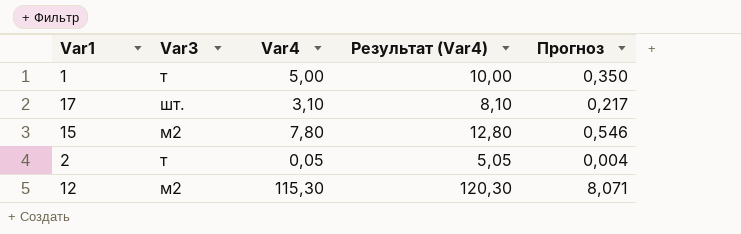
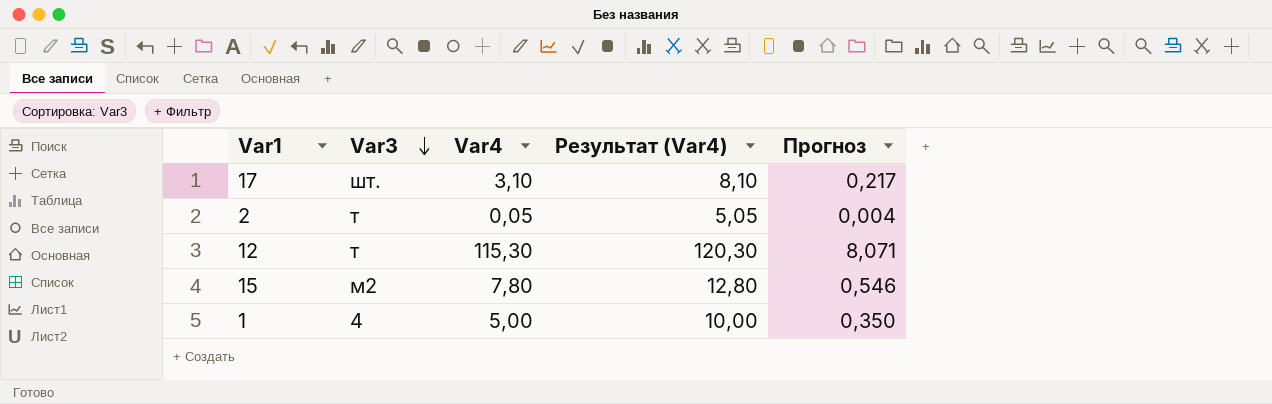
row order: none -> Var3 descending
12 | Var3: м2 -> т
1 | Var3: т -> 4

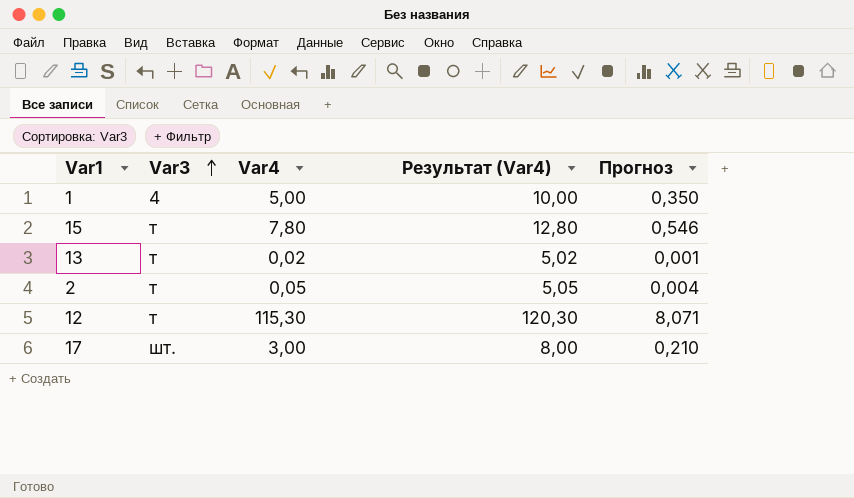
row order: Var3 descending -> Var3 ascending
15 | Var3: м2 -> т
row 13: none -> т | 0,02 | 5,02 | 0,001
17 | Var4: 3,10 -> 3,00
17 | Результат (Var4): 8,10 -> 8,00
17 | Прогноз: 0,217 -> 0,210

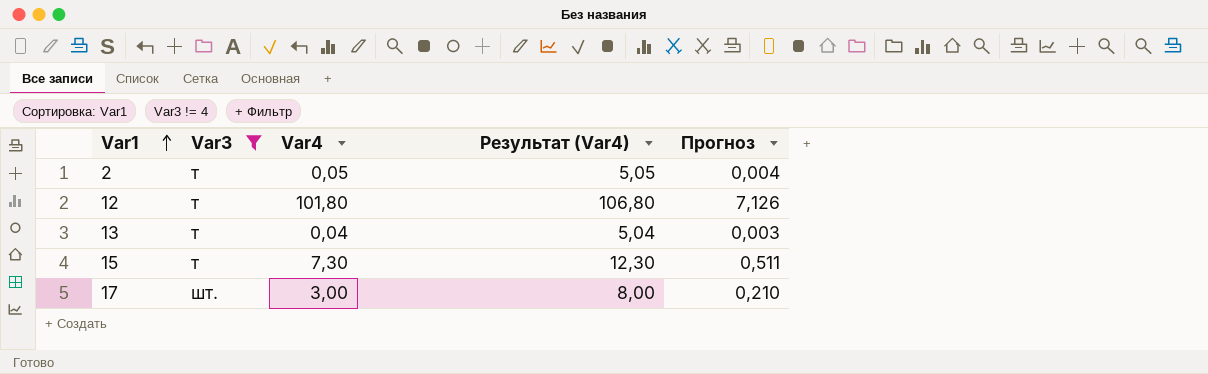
filter: none -> Var3 != 4
row order: Var3 ascending -> Var1 ascending
12 | Var4: 115,30 -> 101,80
12 | Результат (Var4): 120,30 -> 106,80
12 | Прогноз: 8,071 -> 7,126
13 | Var4: 0,02 -> 0,04
13 | Результат (Var4): 5,02 -> 5,04
13 | Прогноз: 0,001 -> 0,003
15 | Var4: 7,80 -> 7,30
15 | Результат (Var4): 12,80 -> 12,30
15 | Прогноз: 0,546 -> 0,511

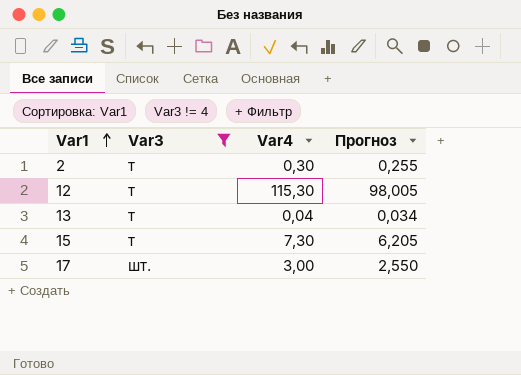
column Результат (Var4) | formula: [Var4] + 5 -> none
column Прогноз | formula: [Var4] * 0,07 -> [Var4] * 0,85
2 | Var4: 0,05 -> 0,30
12 | Var4: 101,80 -> 115,30

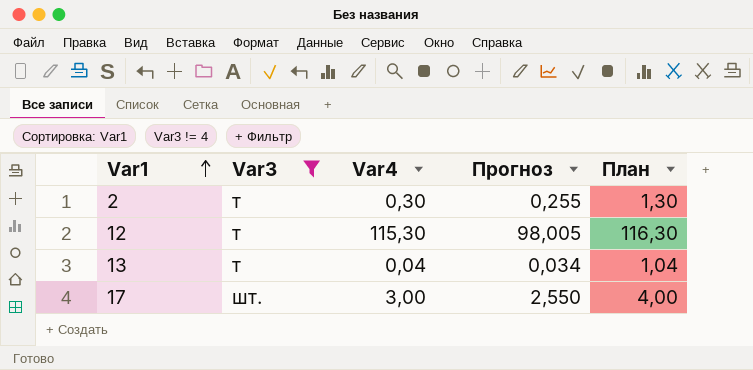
column План | formula: none -> [Var4] + 1
row 15: т | 7,30 | 6,205 -> none

